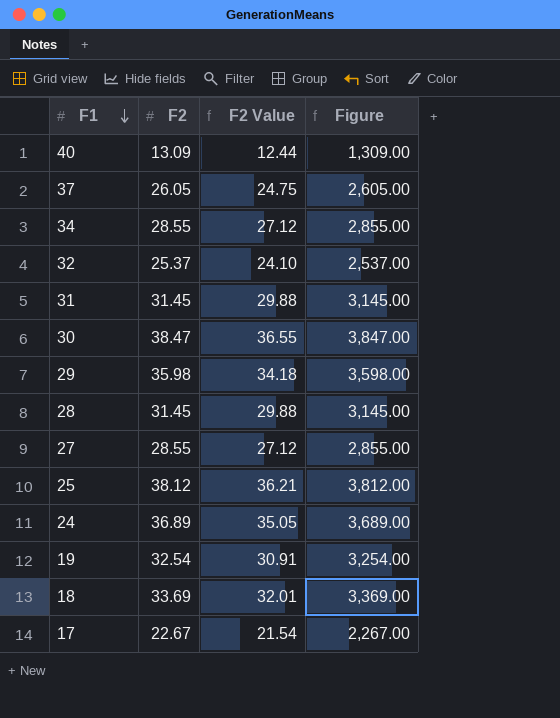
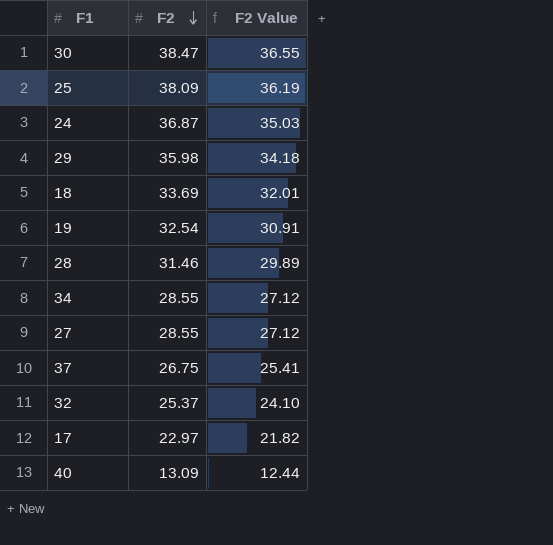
row order: F1 descending -> F2 descending
column Figure | formula: [F2] * 100 -> none
row 31: 31.45 | 29.88 | 3,145.00 -> none
25 | F2: 38.12 -> 38.09
25 | F2 Value: 36.21 -> 36.19
24 | F2: 36.89 -> 36.87
24 | F2 Value: 35.05 -> 35.03
28 | F2: 31.45 -> 31.46
28 | F2 Value: 29.88 -> 29.89
37 | F2: 26.05 -> 26.75
37 | F2 Value: 24.75 -> 25.41
17 | F2: 22.67 -> 22.97
17 | F2 Value: 21.54 -> 21.82

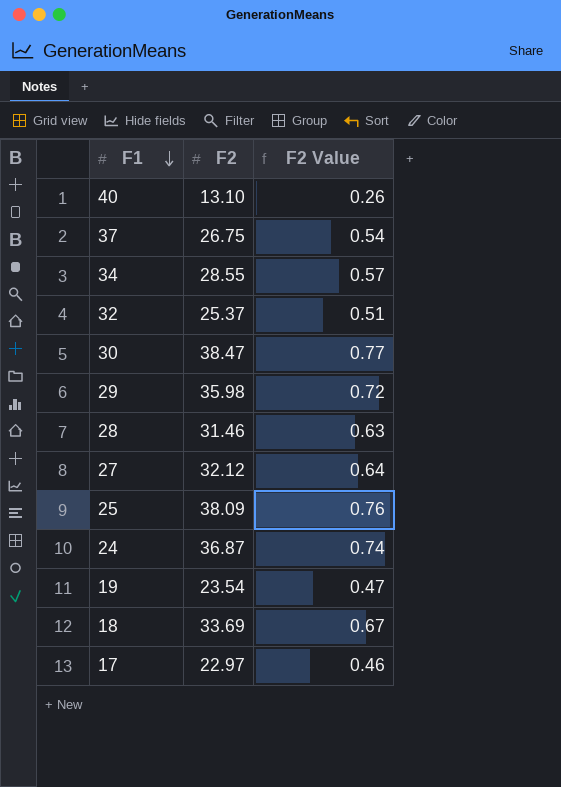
row order: F2 descending -> F1 descending
column F2 Value | formula: [F2] * 0.95 -> [F2] * 0.02
40 | F2: 13.09 -> 13.10
27 | F2: 28.55 -> 32.12
19 | F2: 32.54 -> 23.54

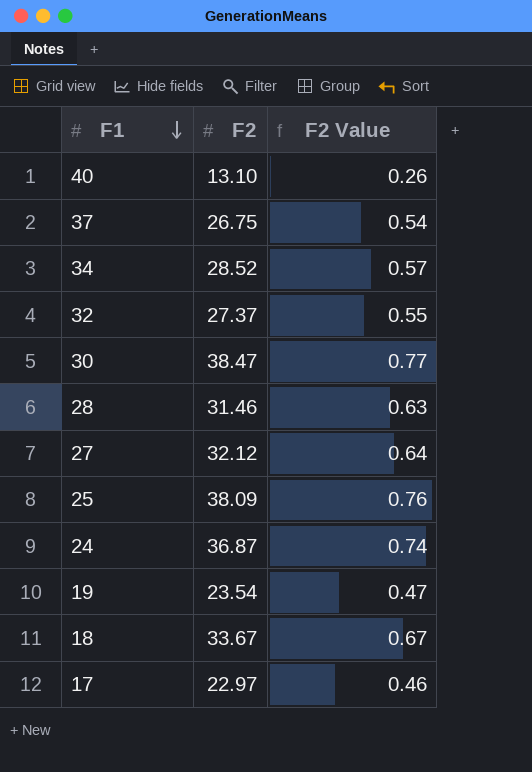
row 29: 35.98 | 0.72 -> none
34 | F2: 28.55 -> 28.52
32 | F2: 25.37 -> 27.37
32 | F2 Value: 0.51 -> 0.55
18 | F2: 33.69 -> 33.67

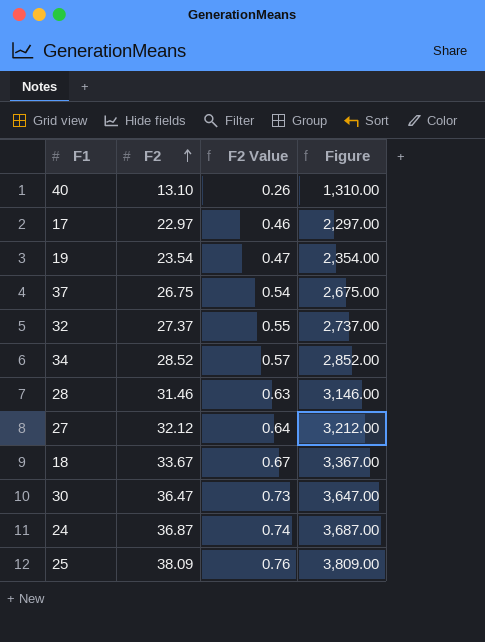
row order: F1 descending -> F2 ascending
column Figure | formula: none -> [F2] * 100
30 | F2: 38.47 -> 36.47
30 | F2 Value: 0.77 -> 0.73

